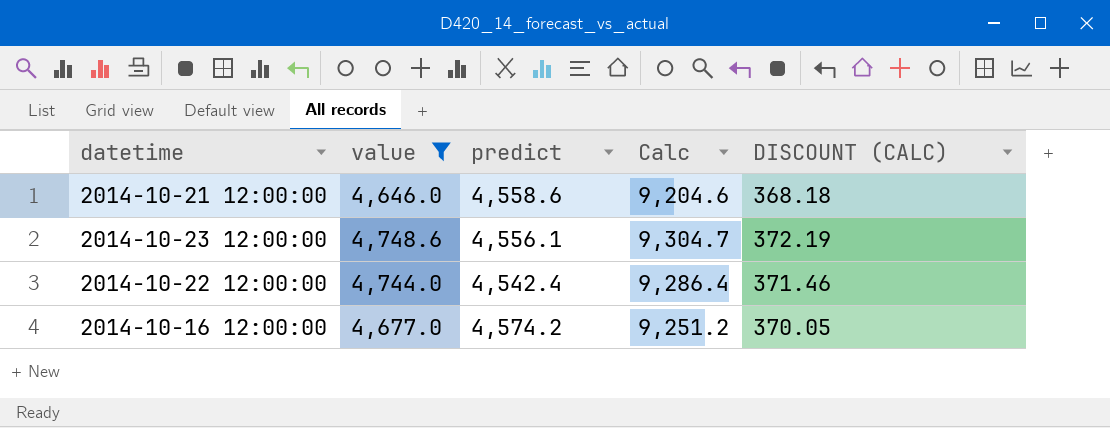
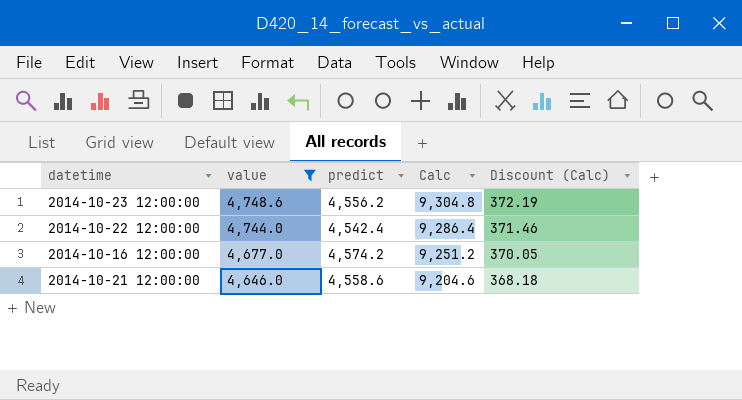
row order: none -> value descending
column name: DISCOUNT (CALC) -> Discount (Calc)
2014-10-23 12:00:00 | predict: 4,556.1 -> 4,556.2
2014-10-23 12:00:00 | Calc: 9,304.7 -> 9,304.8

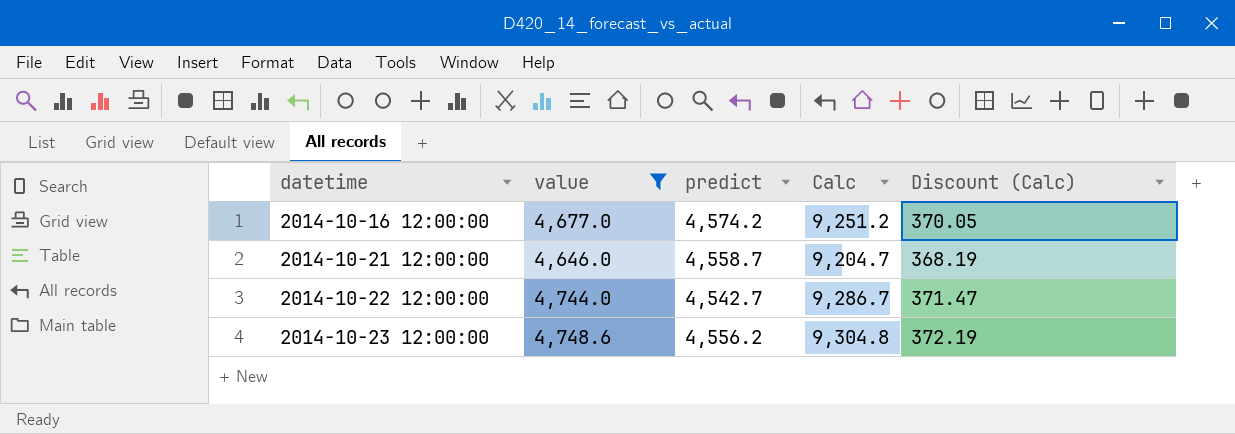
row order: value descending -> datetime ascending
2014-10-21 12:00:00 | predict: 4,558.6 -> 4,558.7
2014-10-21 12:00:00 | Calc: 9,204.6 -> 9,204.7
2014-10-21 12:00:00 | Discount (Calc): 368.18 -> 368.19
2014-10-22 12:00:00 | predict: 4,542.4 -> 4,542.7
2014-10-22 12:00:00 | Calc: 9,286.4 -> 9,286.7
2014-10-22 12:00:00 | Discount (Calc): 371.46 -> 371.47

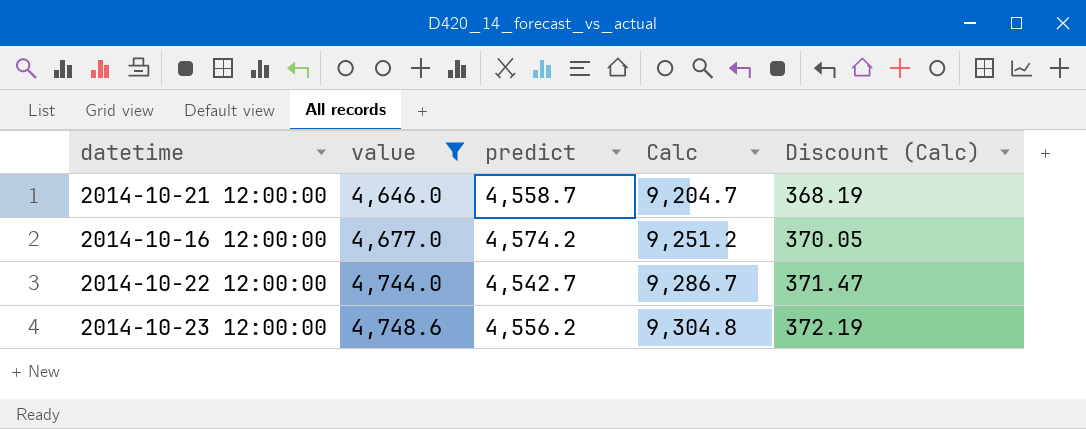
row order: datetime ascending -> value ascending

